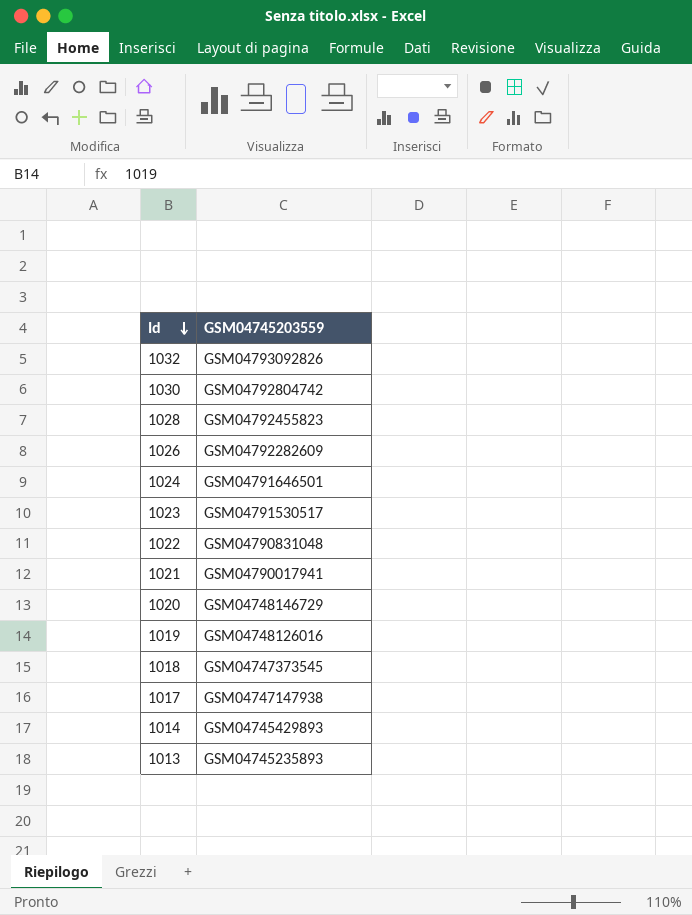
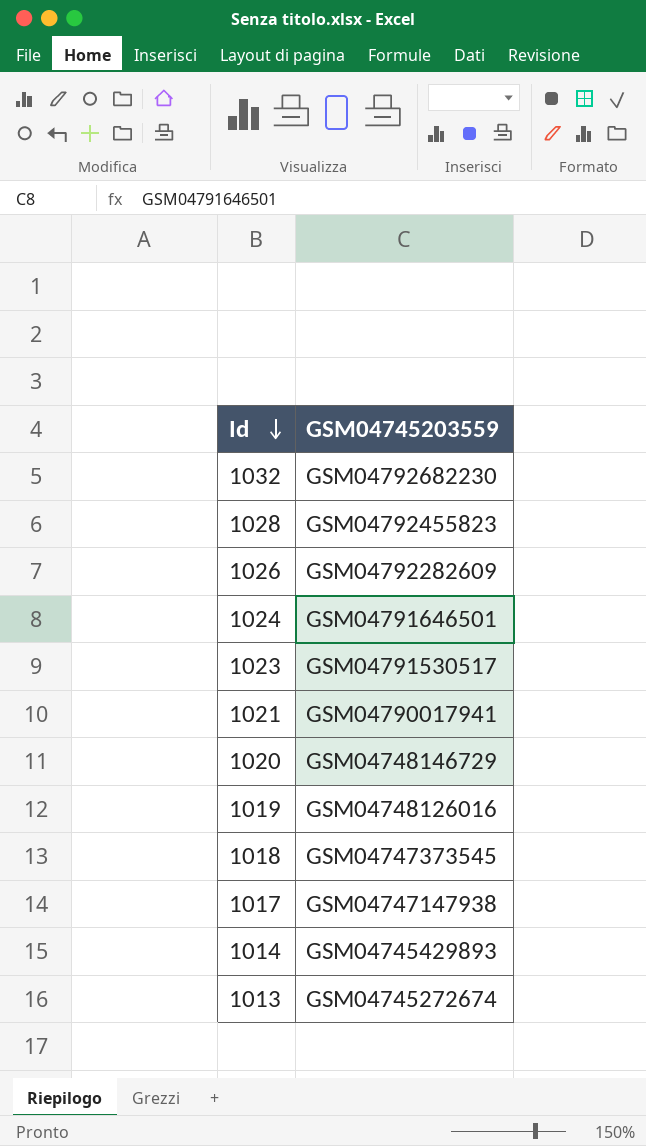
row 1030: GSM04792804742 -> none
row 1022: GSM04790831048 -> none
1032 | GSM04745203559: GSM04793092826 -> GSM04792682230
1013 | GSM04745203559: GSM04745235893 -> GSM04745272674

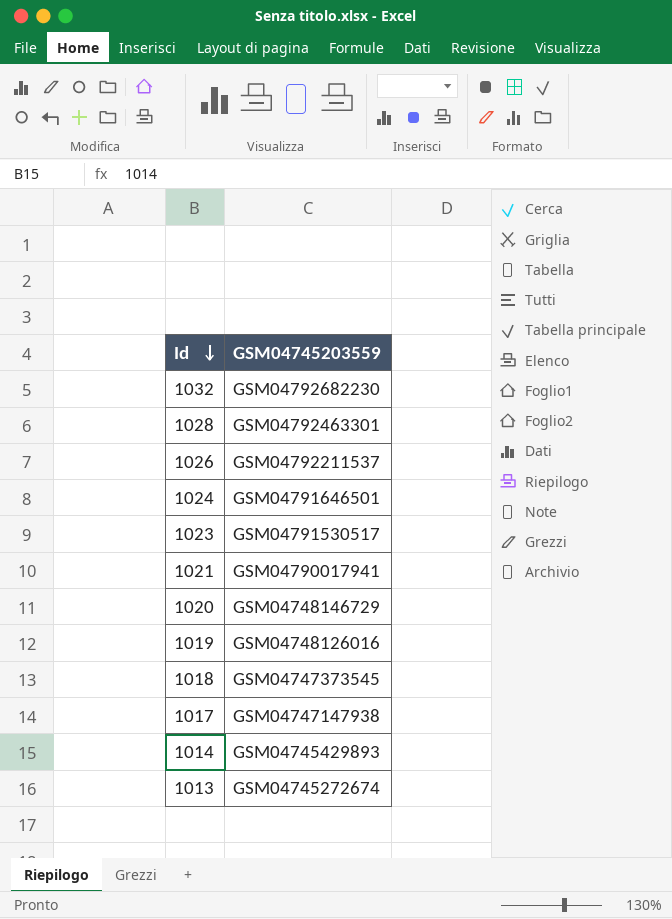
1028 | GSM04745203559: GSM04792455823 -> GSM04792463301
1026 | GSM04745203559: GSM04792282609 -> GSM04792211537

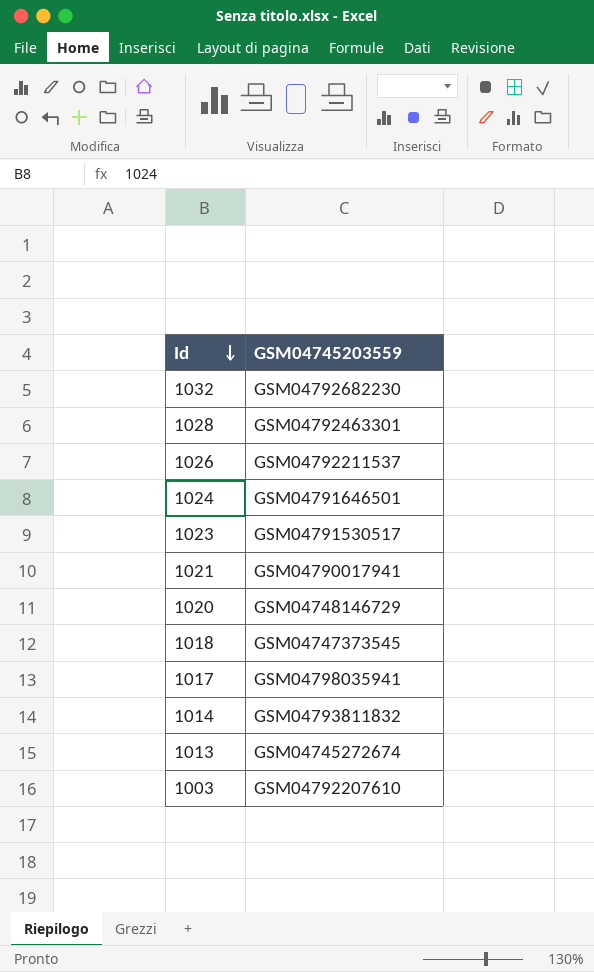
row 1019: GSM04748126016 -> none
1017 | GSM04745203559: GSM04747147938 -> GSM04798035941
1014 | GSM04745203559: GSM04745429893 -> GSM04793811832
row 1003: none -> GSM04792207610

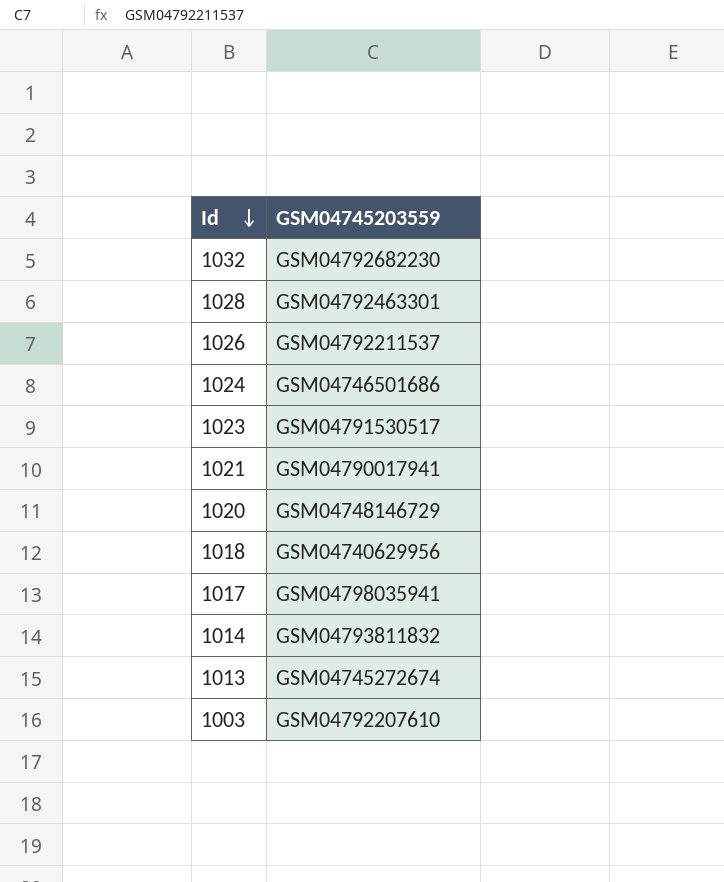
1024 | GSM04745203559: GSM04791646501 -> GSM04746501686
1018 | GSM04745203559: GSM04747373545 -> GSM04740629956

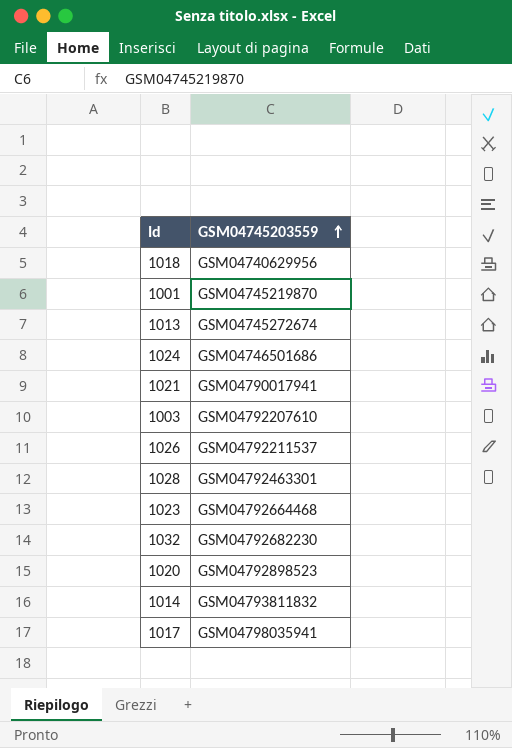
row order: Id descending -> GSM04745203559 ascending
row 1001: none -> GSM04745219870
1023 | GSM04745203559: GSM04791530517 -> GSM04792664468
1020 | GSM04745203559: GSM04748146729 -> GSM04792898523

